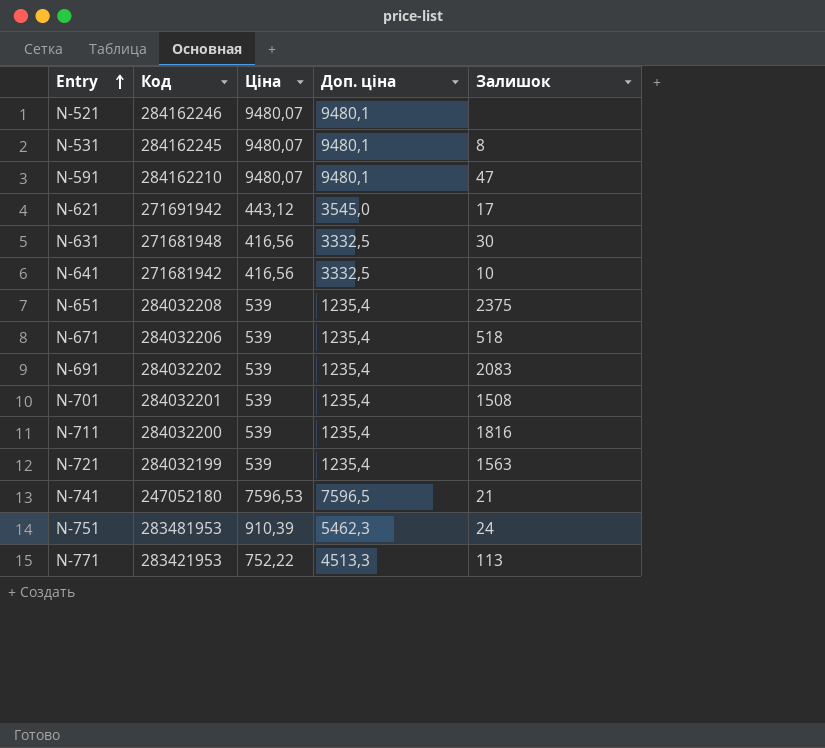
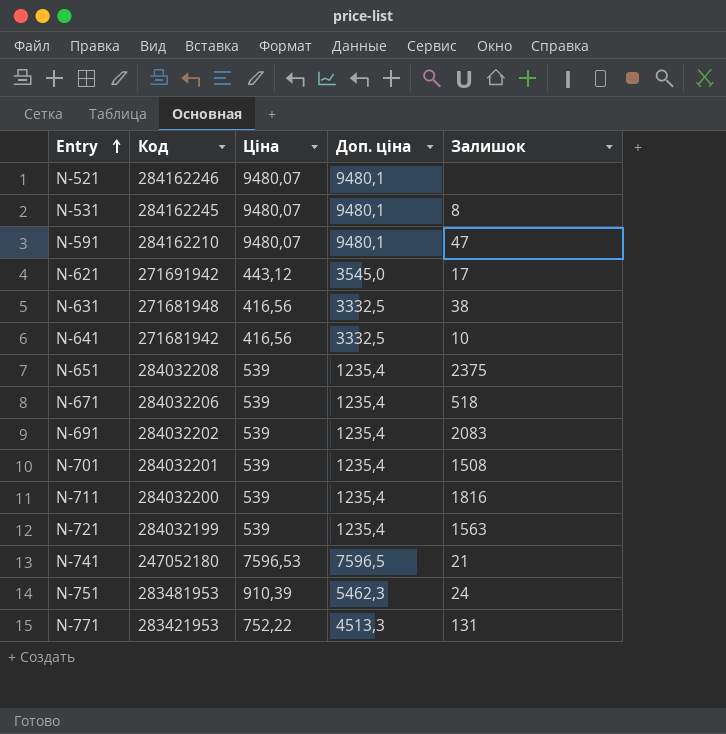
N-631 | Залишок: 30 -> 38
N-771 | Залишок: 113 -> 131

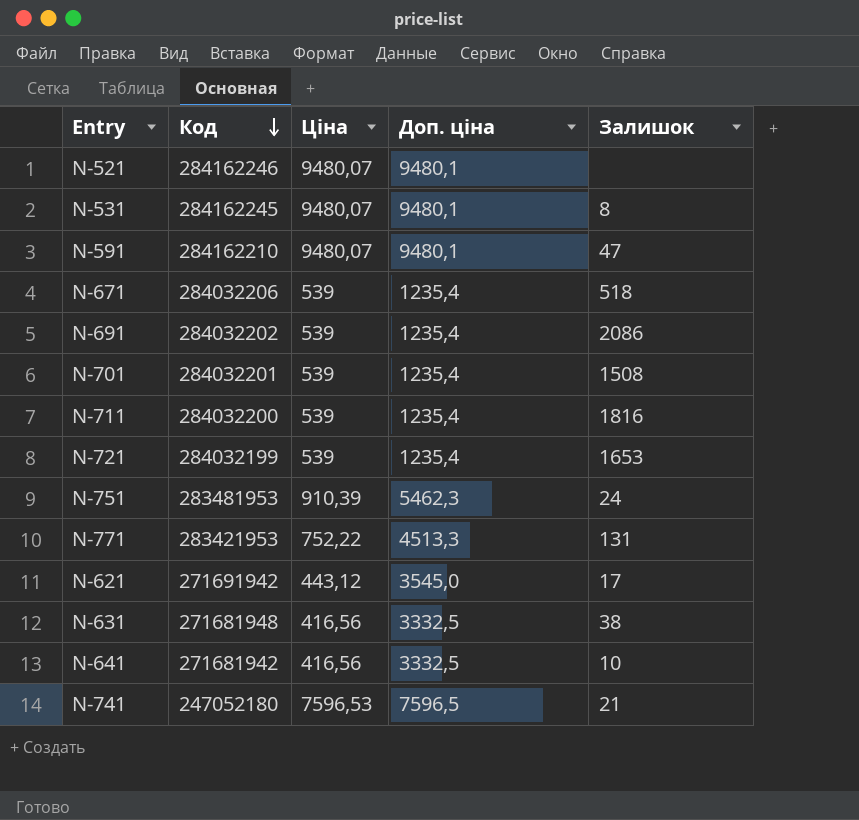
row order: Entry ascending -> Код descending
row N-651: 284032208 | 539 | 1235,4 | 2375 -> none
N-691 | Залишок: 2083 -> 2086
N-721 | Залишок: 1563 -> 1653

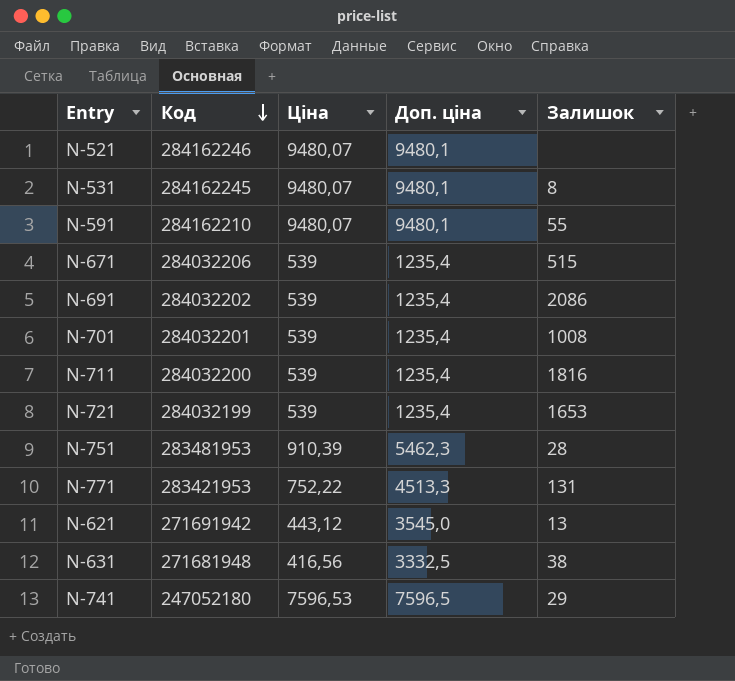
row N-641: 271681942 | 416,56 | 3332,5 | 10 -> none
N-591 | Залишок: 47 -> 55
N-671 | Залишок: 518 -> 515
N-701 | Залишок: 1508 -> 1008
N-751 | Залишок: 24 -> 28
N-621 | Залишок: 17 -> 13
N-741 | Залишок: 21 -> 29

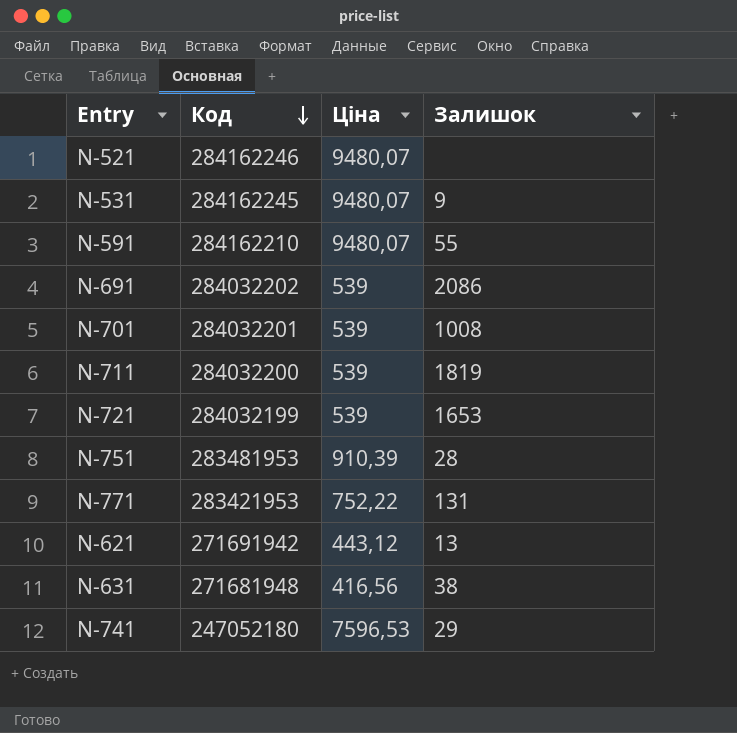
column Доп. ціна | position: 4 -> none
row N-671: 284032206 | 539 | 1235,4 | 515 -> none
N-531 | Залишок: 8 -> 9
N-711 | Залишок: 1816 -> 1819

